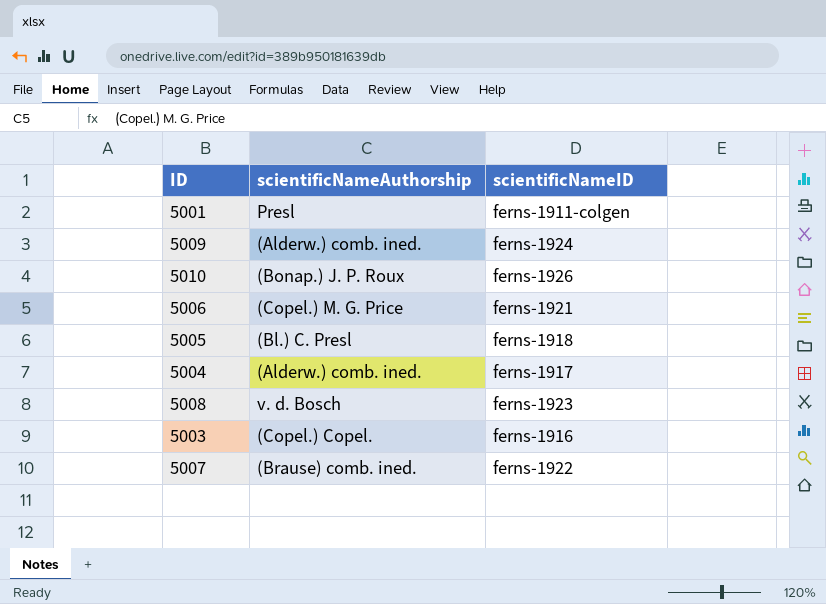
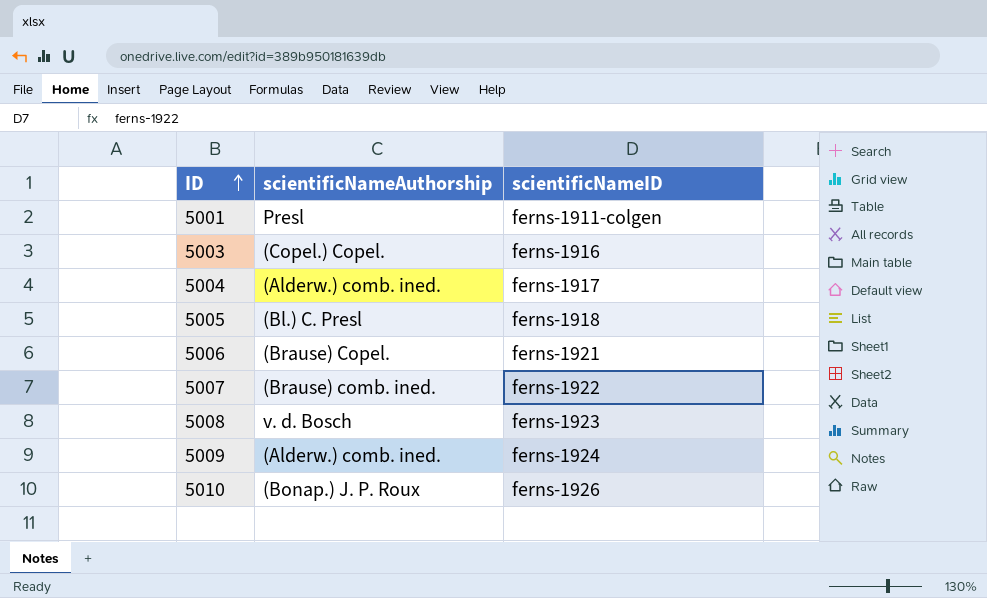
row order: none -> ID ascending
5006 | scientificNameAuthorship: (Copel.) M. G. Price -> (Brause) Copel.

